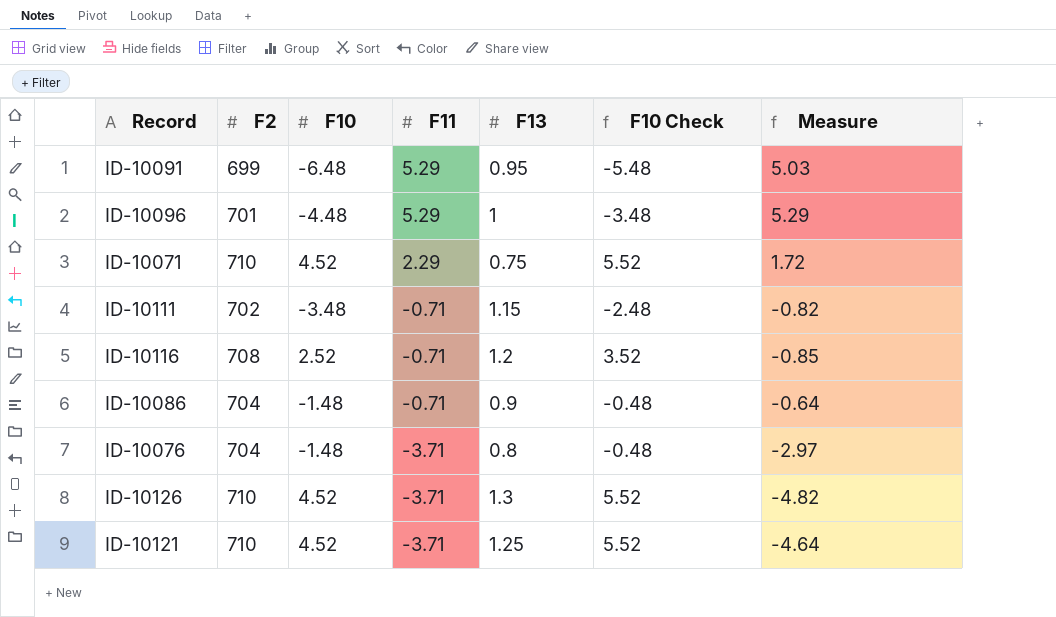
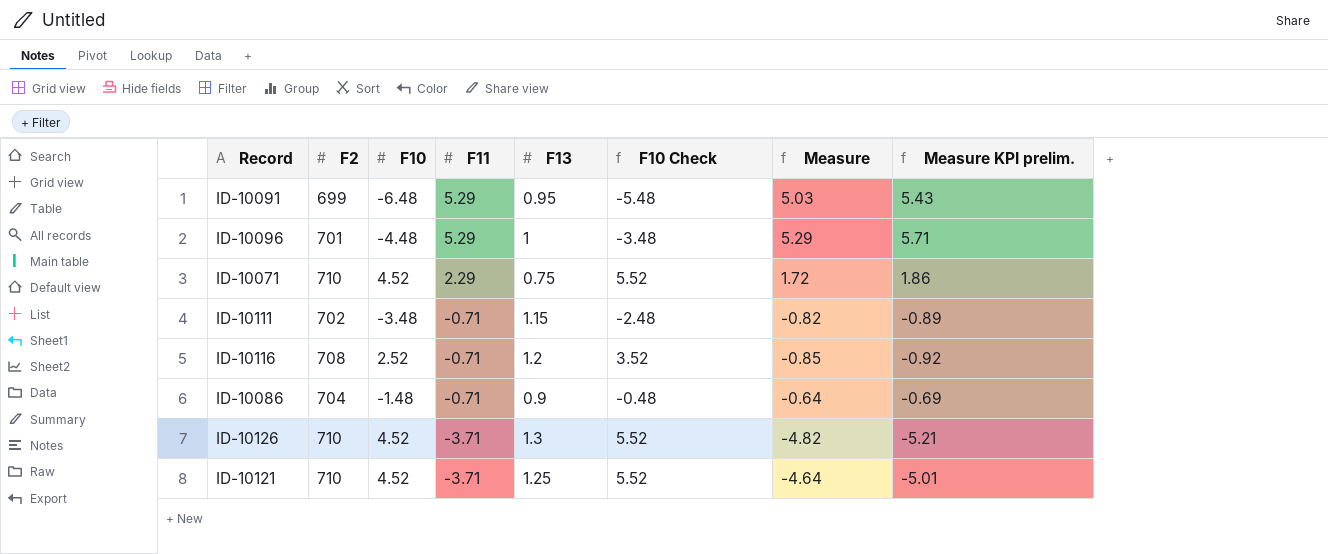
column Measure KPI prelim. | formula: none -> [Measure] * 1.08
row ID-10076: 704 | -1.48 | -3.71 | 0.8 | -0.48 | -2.97 -> none

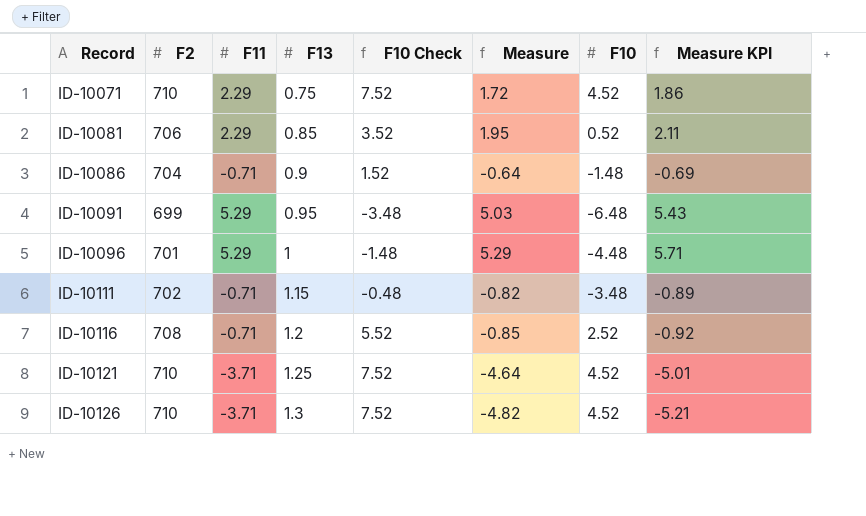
row order: F11 descending -> Record ascending
column F10 Check | formula: [F10] + 1 -> [F10] + 3
column F10 | position: 3 -> 7
column name: Measure KPI prelim. -> Measure KPI
row ID-10081: none -> 706 | 2.29 | 0.85 | 3.52 | 1.95 | 0.52 | 2.11

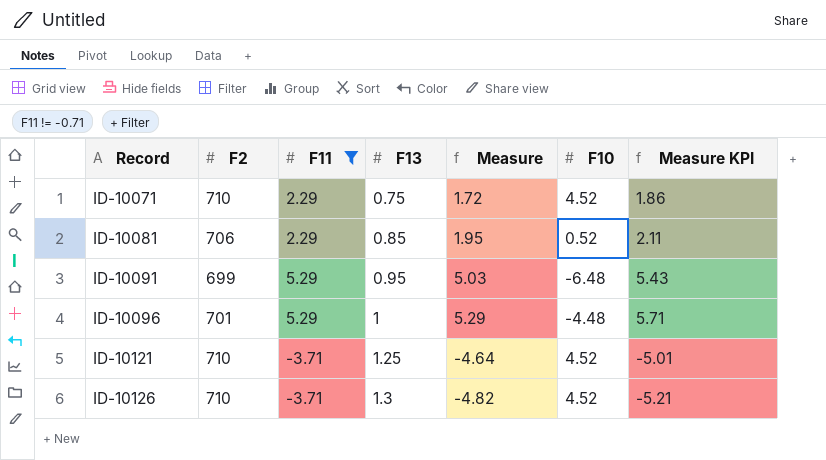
filter: none -> F11 != -0.71
column F10 Check | formula: [F10] + 3 -> none

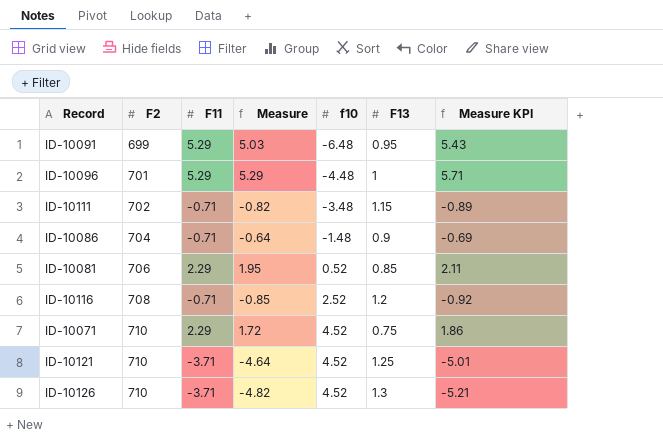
filter: F11 != -0.71 -> none
row order: Record ascending -> F2 ascending
column name: F10 -> f10
column F13 | position: 4 -> 6

